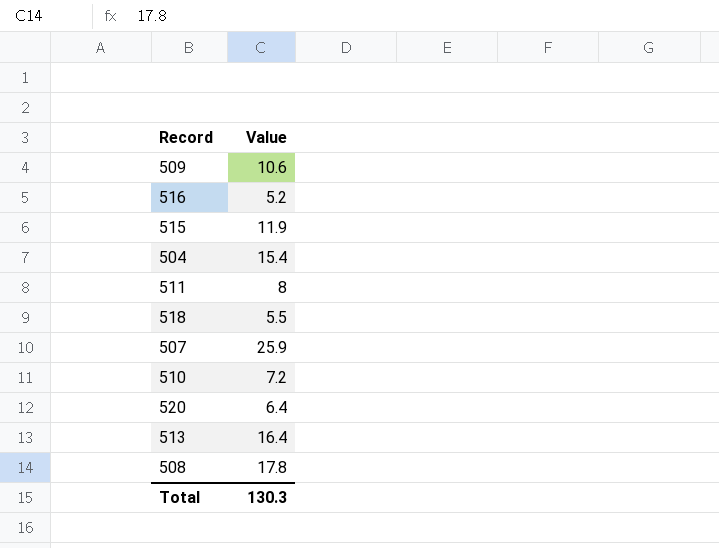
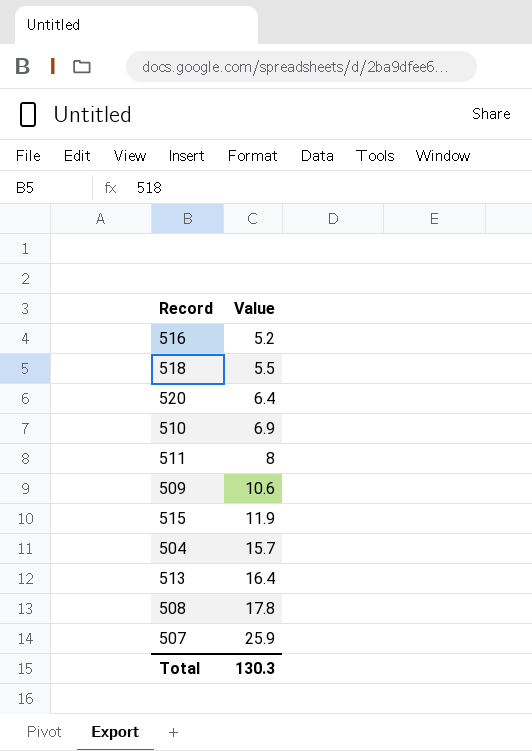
row order: none -> Value ascending
510 | Value: 7.2 -> 6.9
504 | Value: 15.4 -> 15.7

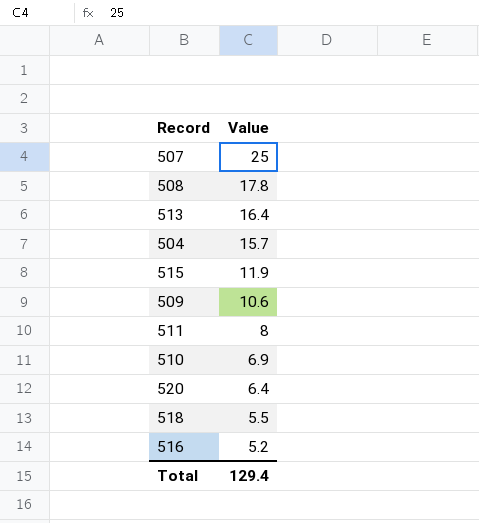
row order: Value ascending -> Value descending
507 | Value: 25.9 -> 25
Total | Value: 130.3 -> 129.4

